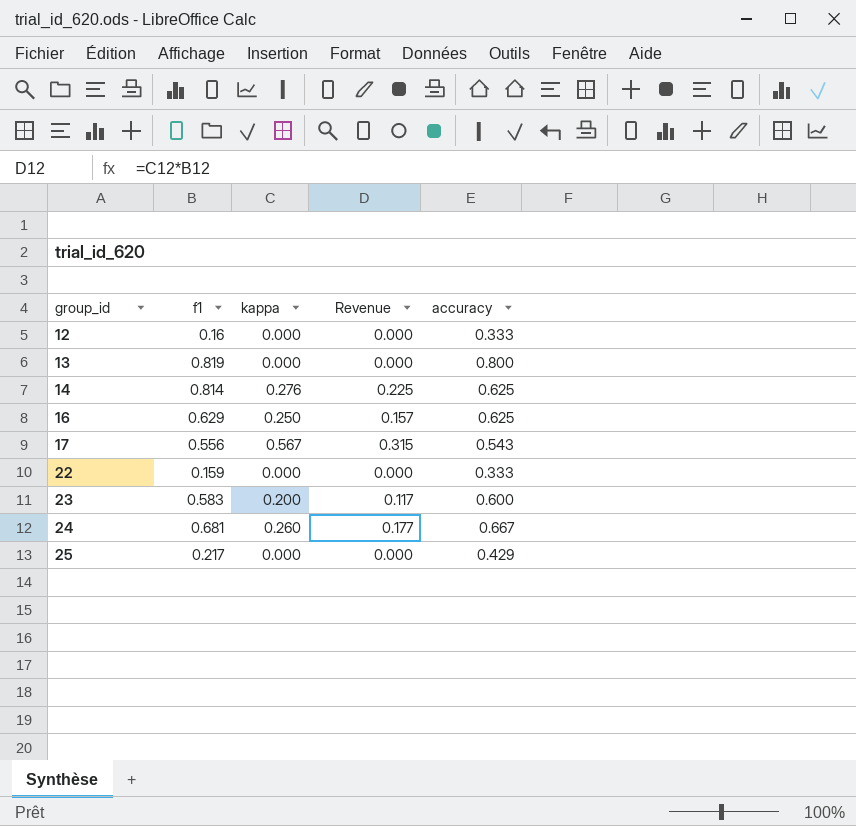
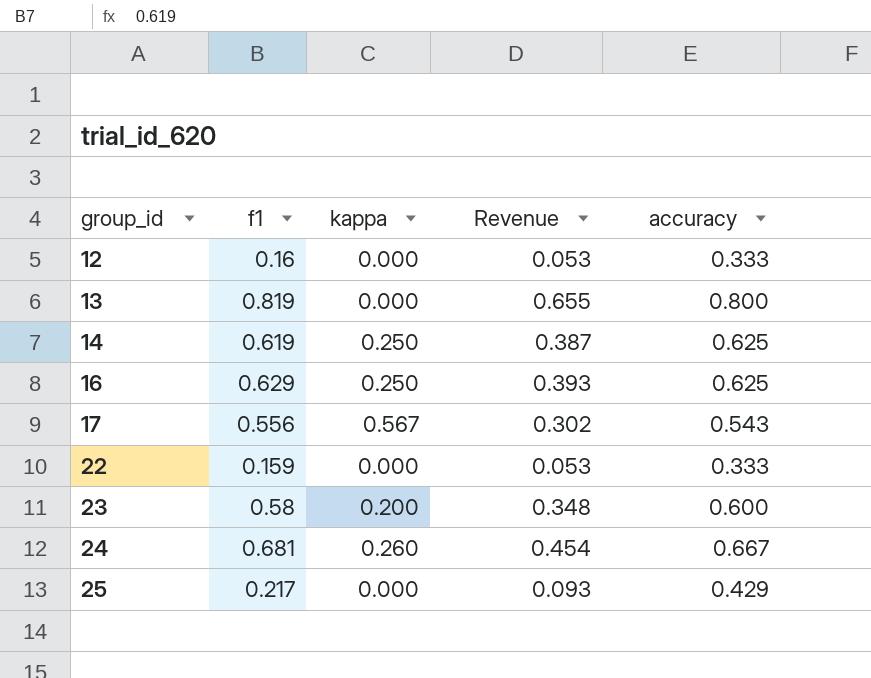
column Revenue | formula: [f1] * [kappa] -> [f1] * [accuracy]
14 | f1: 0.814 -> 0.619
14 | kappa: 0.276 -> 0.250
23 | f1: 0.583 -> 0.58

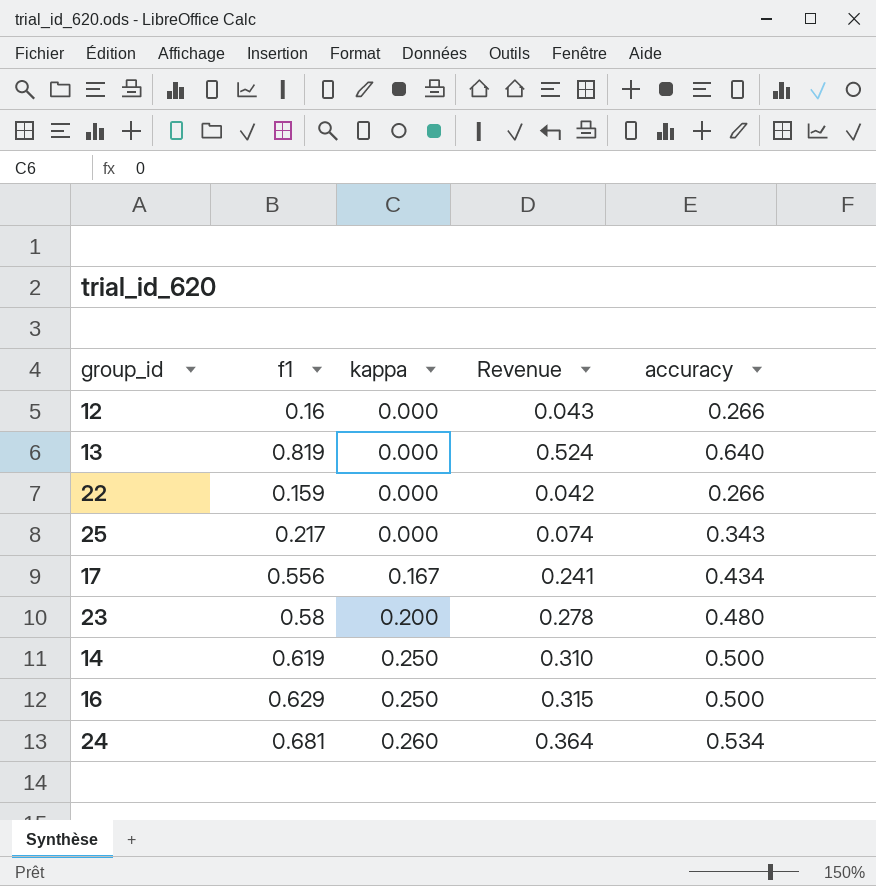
row order: group_id ascending -> kappa ascending
12 | Revenue: 0.053 -> 0.043
12 | accuracy: 0.333 -> 0.266
13 | Revenue: 0.655 -> 0.524
13 | accuracy: 0.800 -> 0.640
22 | Revenue: 0.053 -> 0.042
22 | accuracy: 0.333 -> 0.266
25 | Revenue: 0.093 -> 0.074
25 | accuracy: 0.429 -> 0.343
17 | kappa: 0.567 -> 0.167
17 | Revenue: 0.302 -> 0.241
17 | accuracy: 0.543 -> 0.434
23 | Revenue: 0.348 -> 0.278
23 | accuracy: 0.600 -> 0.480
14 | Revenue: 0.387 -> 0.310
14 | accuracy: 0.625 -> 0.500
16 | Revenue: 0.393 -> 0.315
16 | accuracy: 0.625 -> 0.500
24 | Revenue: 0.454 -> 0.364
24 | accuracy: 0.667 -> 0.534

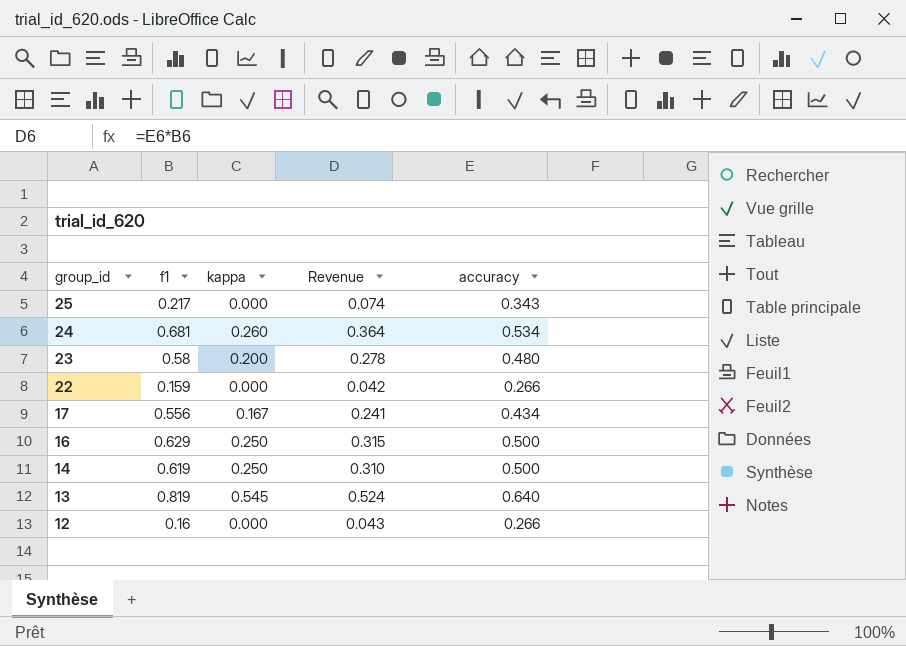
row order: kappa ascending -> group_id descending
13 | kappa: 0.000 -> 0.545

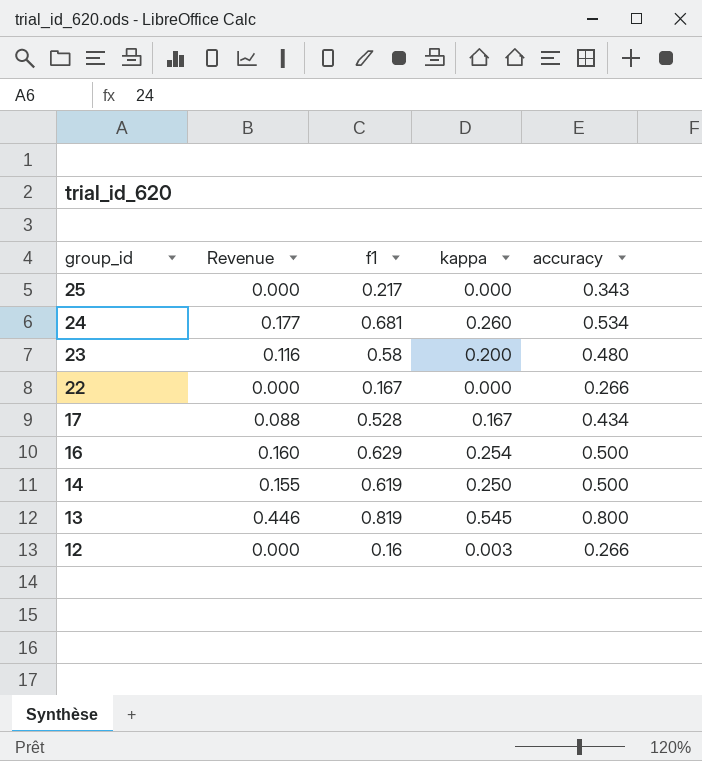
column Revenue | formula: [f1] * [accuracy] -> [f1] * [kappa]
column Revenue | position: 4 -> 2
22 | f1: 0.159 -> 0.167
17 | f1: 0.556 -> 0.528
16 | kappa: 0.250 -> 0.254
13 | accuracy: 0.640 -> 0.800
12 | kappa: 0.000 -> 0.003

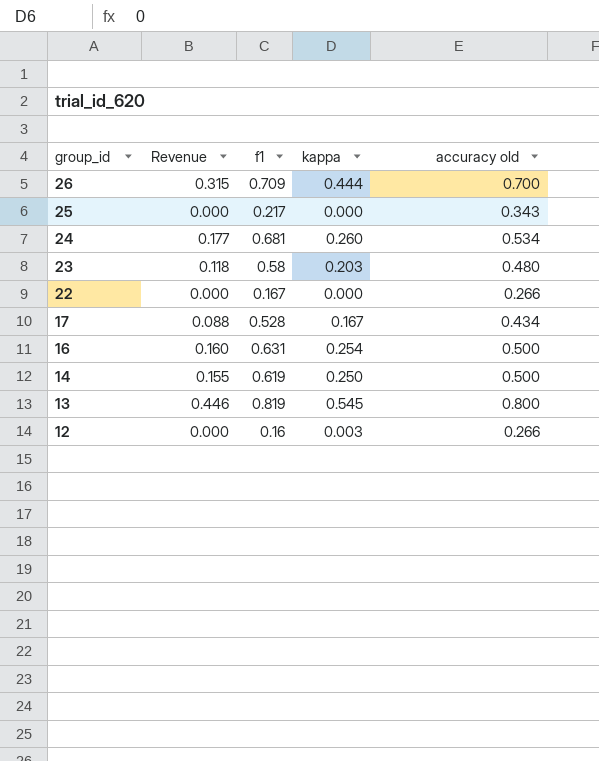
column name: accuracy -> accuracy old
row 26: none -> 0.315 | 0.709 | 0.444 | 0.700
23 | Revenue: 0.116 -> 0.118
23 | kappa: 0.200 -> 0.203
16 | f1: 0.629 -> 0.631

